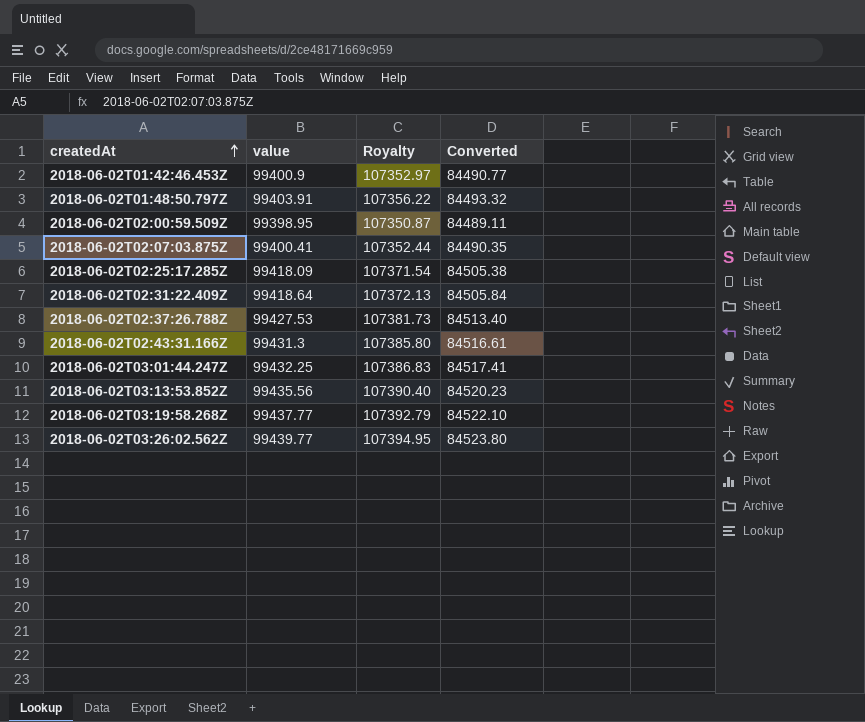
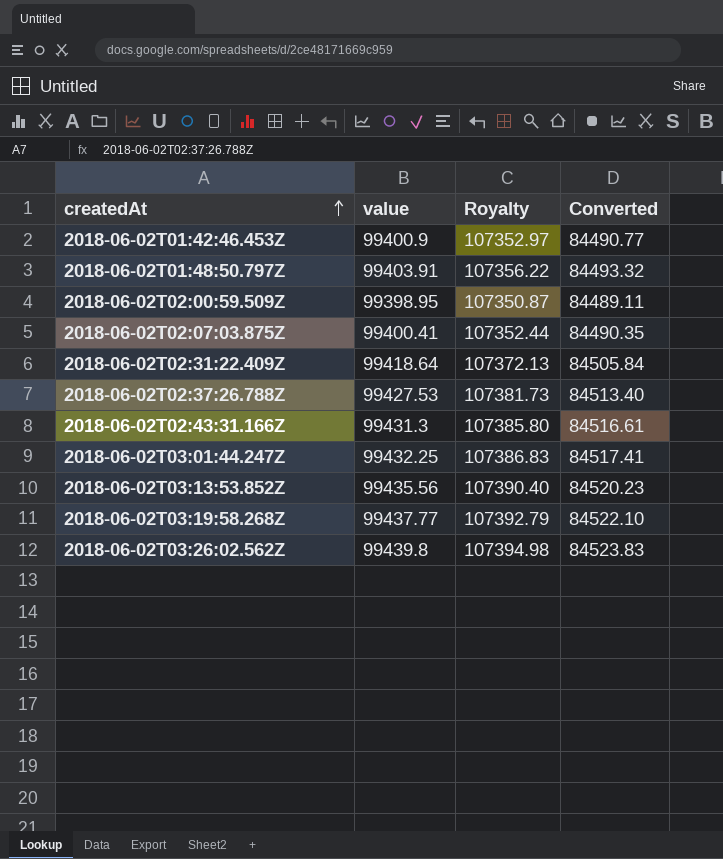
row 2018-06-02T02:25:17.285Z: 99418.09 | 107371.54 | 84505.38 -> none
2018-06-02T03:26:02.562Z | value: 99439.77 -> 99439.8
2018-06-02T03:26:02.562Z | Royalty: 107394.95 -> 107394.98
2018-06-02T03:26:02.562Z | Converted: 84523.80 -> 84523.83

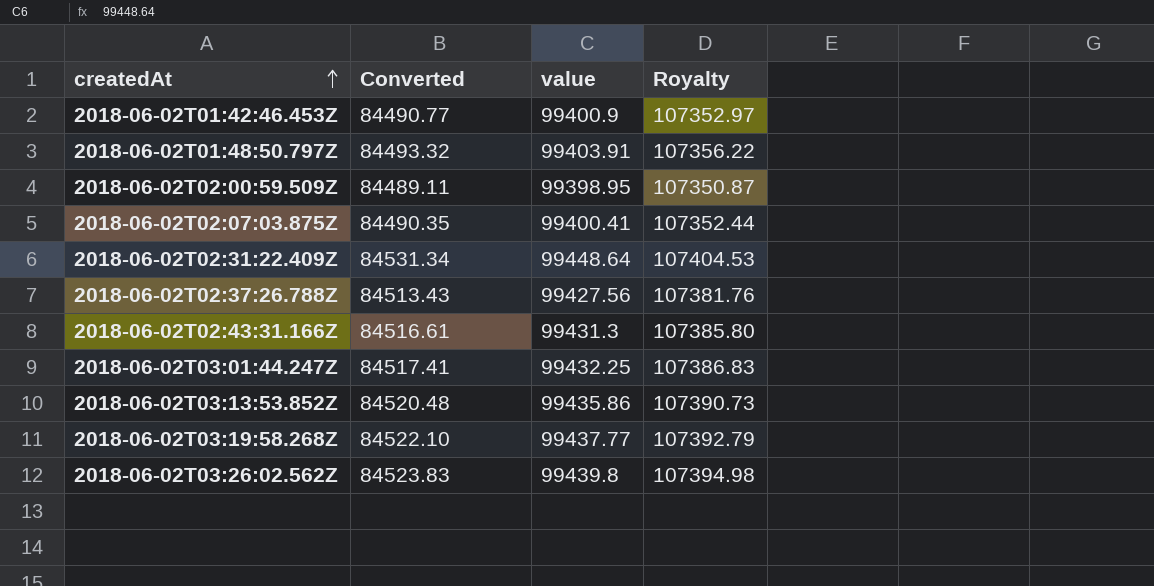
column Converted | position: 4 -> 2
2018-06-02T02:31:22.409Z | Converted: 84505.84 -> 84531.34
2018-06-02T02:31:22.409Z | value: 99418.64 -> 99448.64
2018-06-02T02:31:22.409Z | Royalty: 107372.13 -> 107404.53
2018-06-02T02:37:26.788Z | Converted: 84513.40 -> 84513.43
2018-06-02T02:37:26.788Z | value: 99427.53 -> 99427.56
2018-06-02T02:37:26.788Z | Royalty: 107381.73 -> 107381.76
2018-06-02T03:13:53.852Z | Converted: 84520.23 -> 84520.48
2018-06-02T03:13:53.852Z | value: 99435.56 -> 99435.86
2018-06-02T03:13:53.852Z | Royalty: 107390.40 -> 107390.73

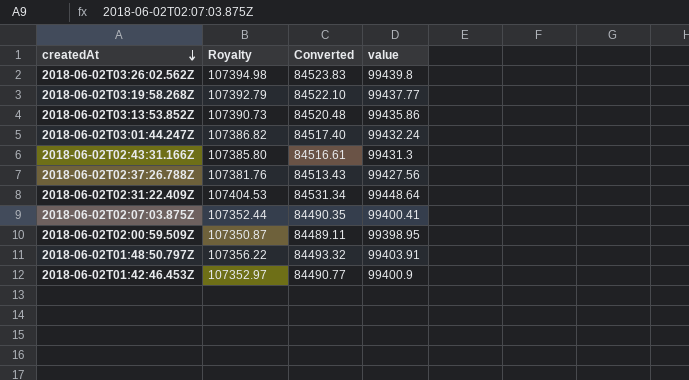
row order: createdAt ascending -> createdAt descending
column Royalty | position: 4 -> 2
2018-06-02T03:01:44.247Z | Royalty: 107386.83 -> 107386.82
2018-06-02T03:01:44.247Z | Converted: 84517.41 -> 84517.40
2018-06-02T03:01:44.247Z | value: 99432.25 -> 99432.24

